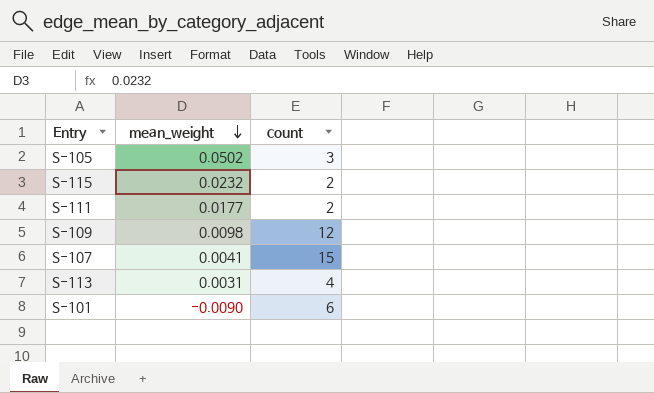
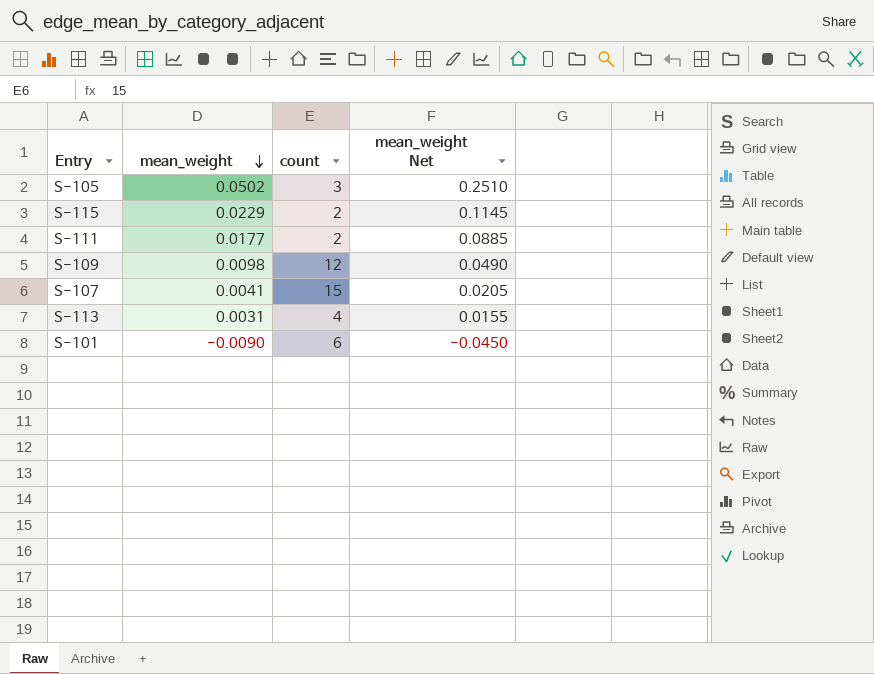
column mean_weight Net | formula: none -> [mean_weight] * 5
S-115 | mean_weight: 0.0232 -> 0.0229

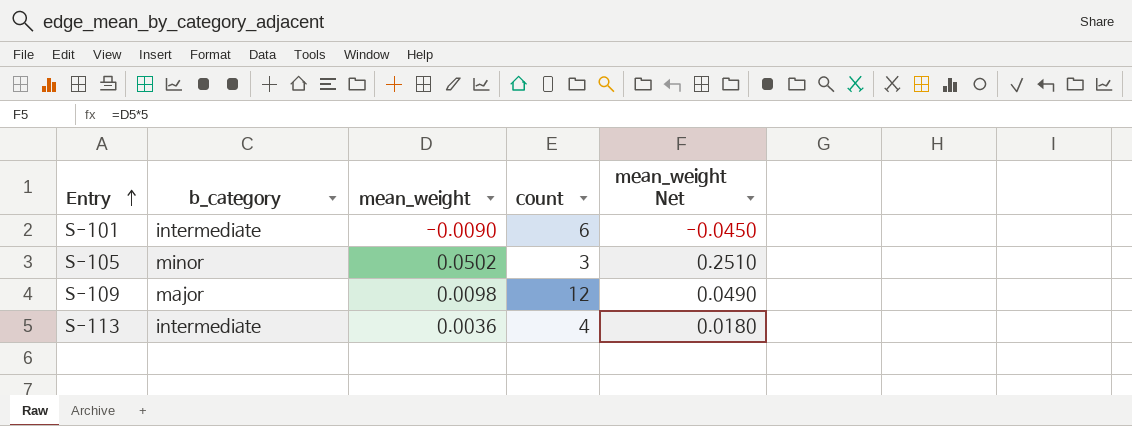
row order: mean_weight descending -> Entry ascending
column b_category | position: none -> 2
row S-115: 0.0229 | 2 | 0.1145 -> none
row S-111: 0.0177 | 2 | 0.0885 -> none
row S-107: 0.0041 | 15 | 0.0205 -> none
S-113 | mean_weight: 0.0031 -> 0.0036
S-113 | mean_weight Net: 0.0155 -> 0.0180

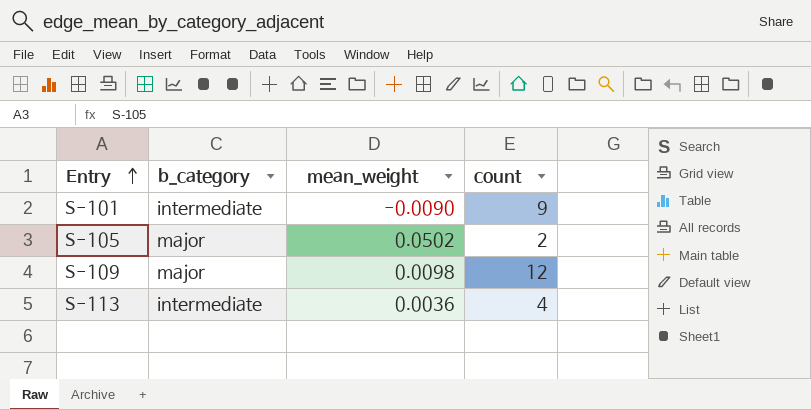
column mean_weight Net | formula: [mean_weight] * 5 -> none
S-101 | count: 6 -> 9
S-105 | b_category: minor -> major
S-105 | count: 3 -> 2

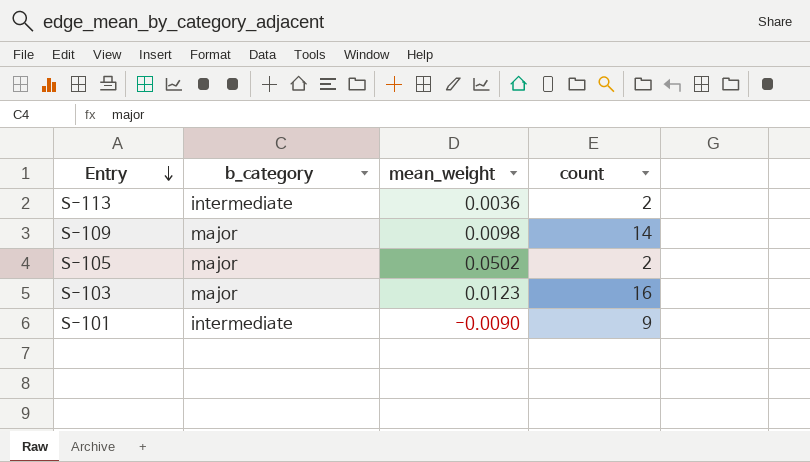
row order: Entry ascending -> Entry descending
S-113 | count: 4 -> 2
S-109 | count: 12 -> 14
row S-103: none -> major | 0.0123 | 16

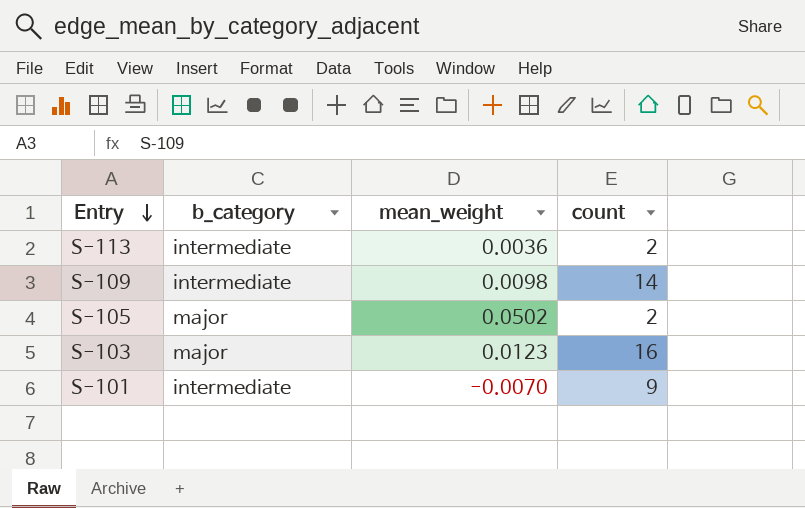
S-109 | b_category: major -> intermediate
S-101 | mean_weight: -0.0090 -> -0.0070

